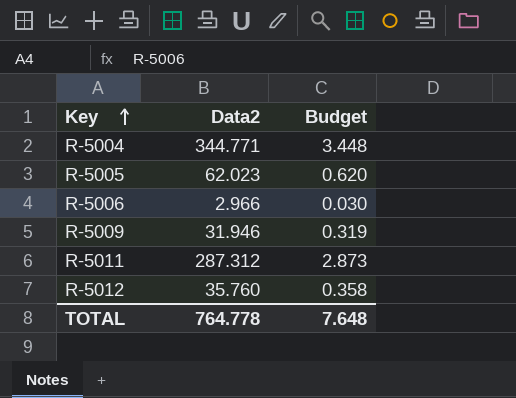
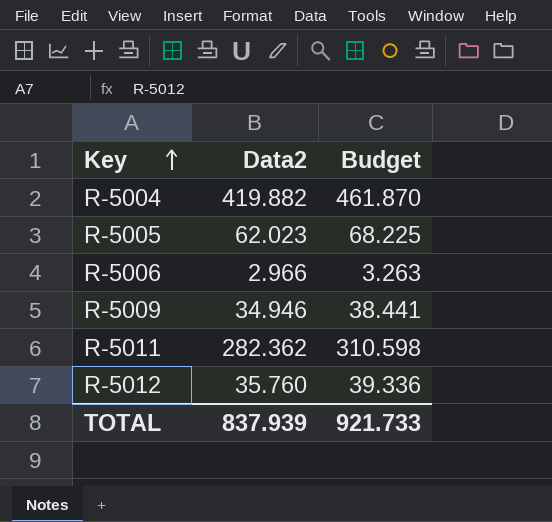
column Budget | formula: [Data2] * 0.01 -> [Data2] * 1.1
R-5004 | Data2: 344.771 -> 419.882
R-5009 | Data2: 31.946 -> 34.946
R-5011 | Data2: 287.312 -> 282.362
TOTAL | Data2: 764.778 -> 837.939
TOTAL | Budget: 7.648 -> 921.733

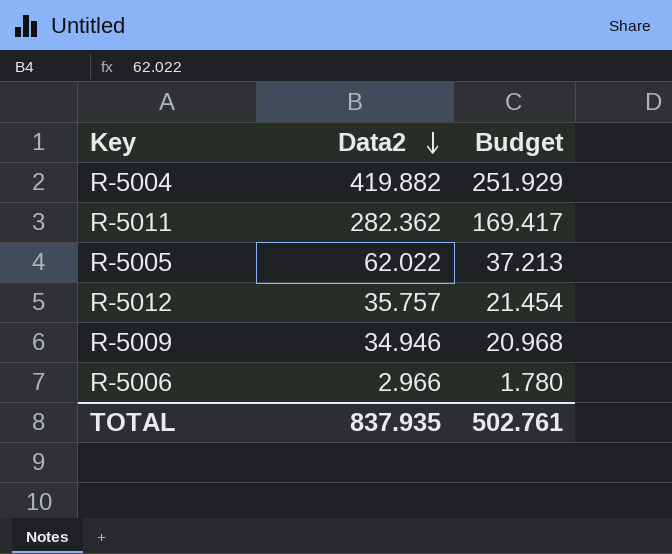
row order: Key ascending -> Data2 descending
column Budget | formula: [Data2] * 1.1 -> [Data2] * 0.6
R-5005 | Data2: 62.023 -> 62.022
R-5012 | Data2: 35.760 -> 35.757
TOTAL | Data2: 837.939 -> 837.935
TOTAL | Budget: 921.733 -> 502.761

